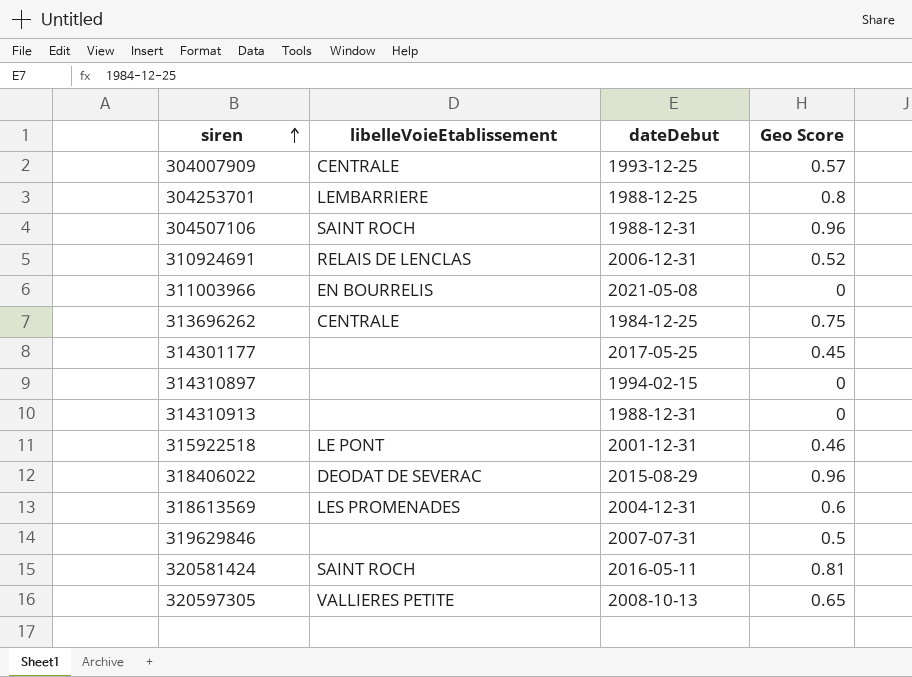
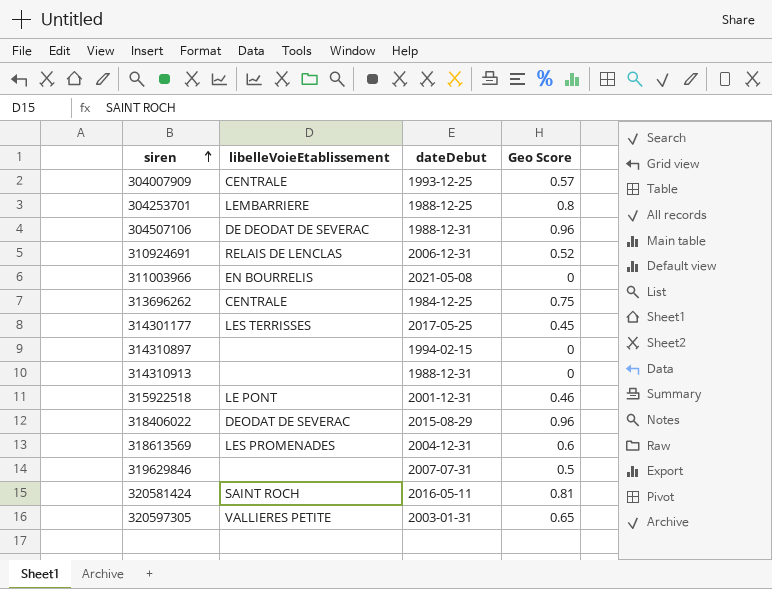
304507106 | libelleVoieEtablissement: SAINT ROCH -> DE DEODAT DE SEVERAC
314301177 | libelleVoieEtablissement: none -> LES TERRISSES
320597305 | dateDebut: 2008-10-13 -> 2003-01-31

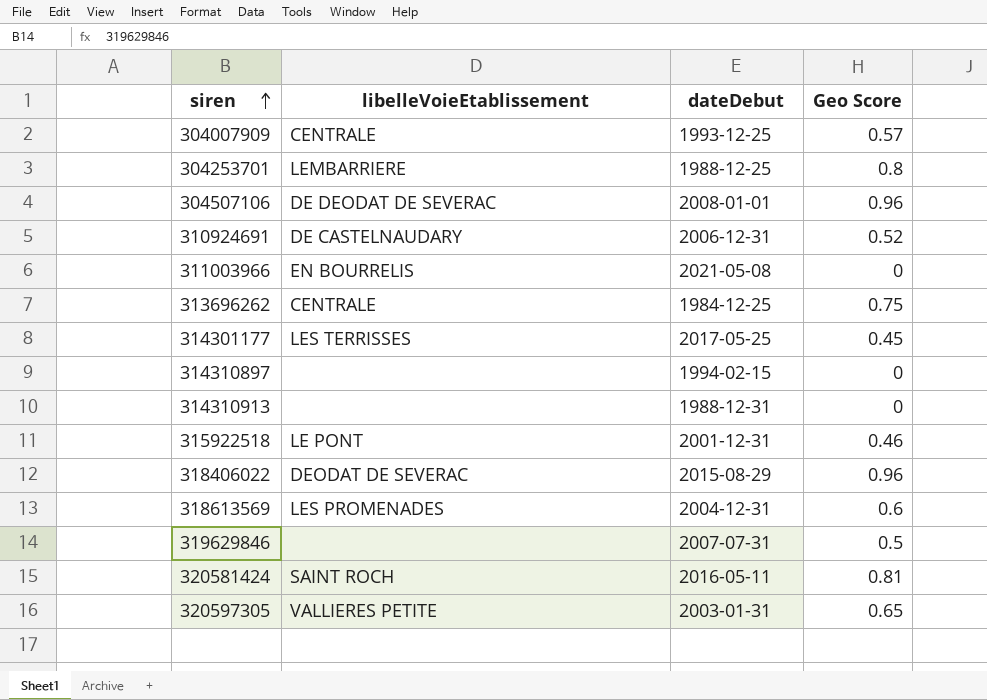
304507106 | dateDebut: 1988-12-31 -> 2008-01-01
310924691 | libelleVoieEtablissement: RELAIS DE LENCLAS -> DE CASTELNAUDARY

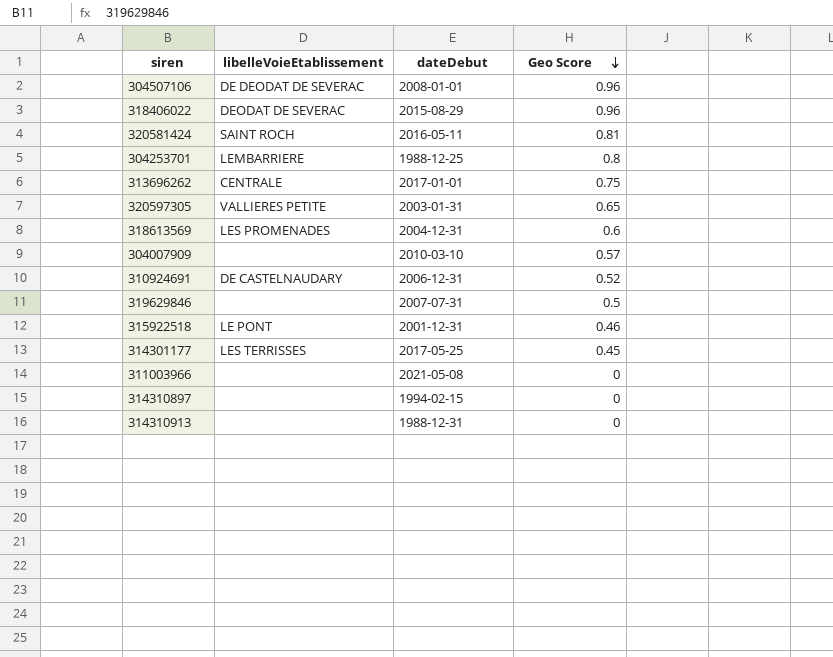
row order: siren ascending -> Geo Score descending
313696262 | dateDebut: 1984-12-25 -> 2017-01-01
304007909 | libelleVoieEtablissement: CENTRALE -> none
304007909 | dateDebut: 1993-12-25 -> 2010-03-10
311003966 | libelleVoieEtablissement: EN BOURRELIS -> none

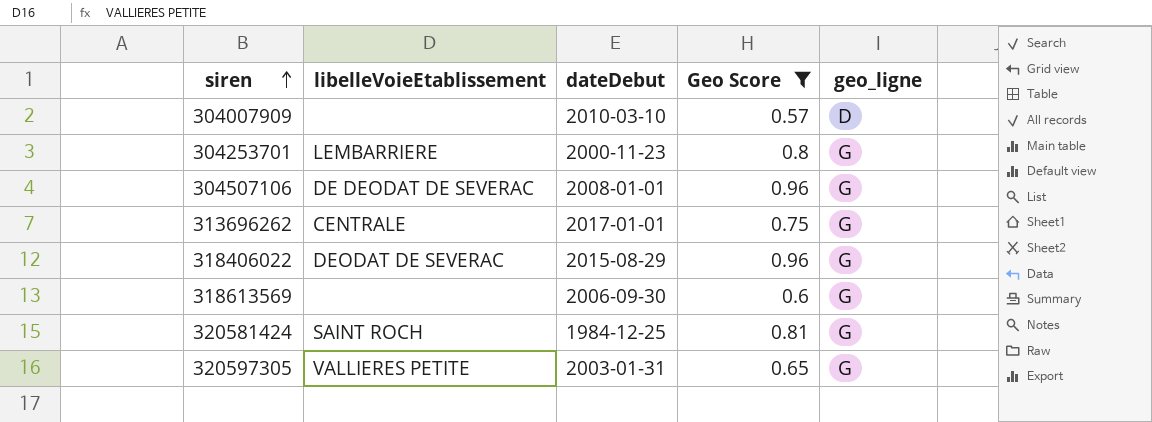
filter: none -> Geo Score >= 0.57
row order: Geo Score descending -> siren ascending
column geo_ligne | position: none -> 5
304253701 | dateDebut: 1988-12-25 -> 2000-11-23
318613569 | libelleVoieEtablissement: LES PROMENADES -> none
318613569 | dateDebut: 2004-12-31 -> 2006-09-30
320581424 | dateDebut: 2016-05-11 -> 1984-12-25

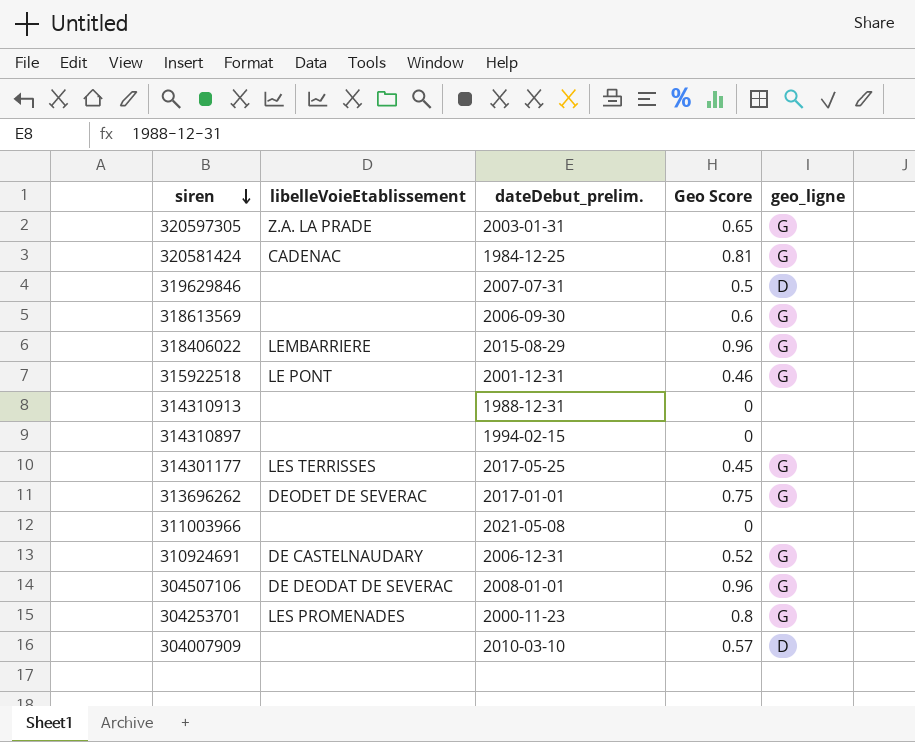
filter: Geo Score >= 0.57 -> none
row order: siren ascending -> siren descending
column name: dateDebut -> dateDebut_prelim.
320597305 | libelleVoieEtablissement: VALLIERES PETITE -> Z.A. LA PRADE
320581424 | libelleVoieEtablissement: SAINT ROCH -> CADENAC
318406022 | libelleVoieEtablissement: DEODAT DE SEVERAC -> LEMBARRIERE
313696262 | libelleVoieEtablissement: CENTRALE -> DEODET DE SEVERAC
304253701 | libelleVoieEtablissement: LEMBARRIERE -> LES PROMENADES

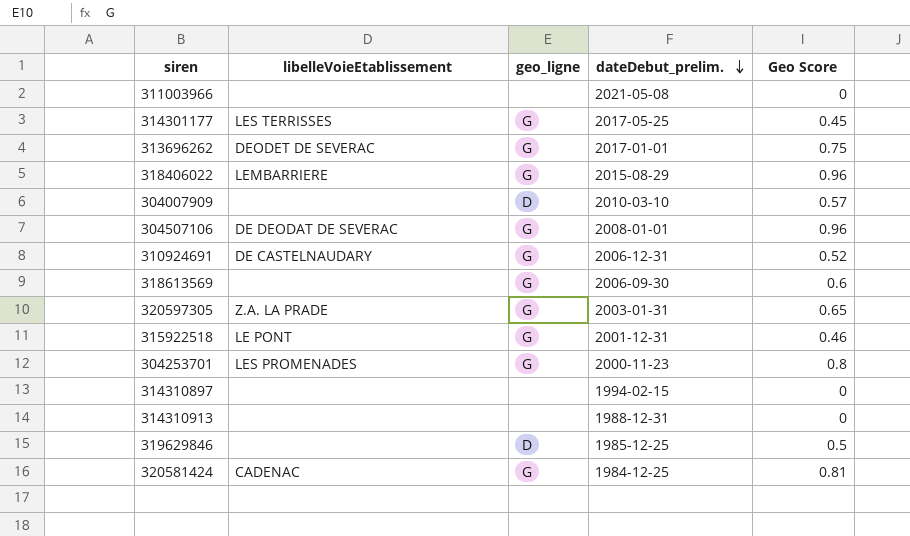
row order: siren descending -> dateDebut_prelim. descending
column geo_ligne | position: 5 -> 3
319629846 | dateDebut_prelim.: 2007-07-31 -> 1985-12-25

